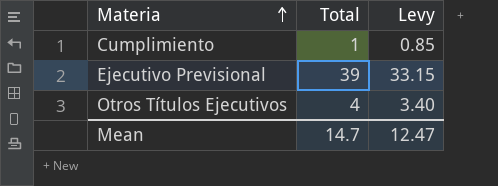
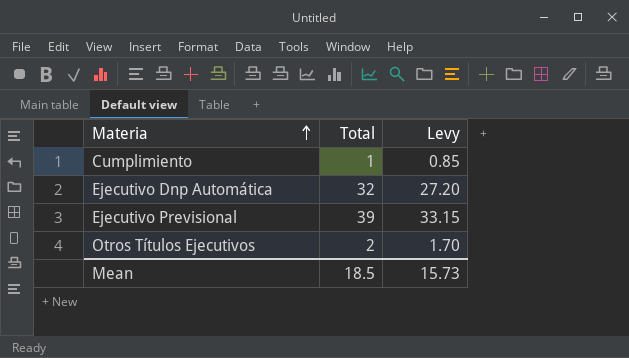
row Ejecutivo Dnp Automática: none -> 32 | 27.20
Otros Títulos Ejecutivos | Total: 4 -> 2
Otros Títulos Ejecutivos | Levy: 3.40 -> 1.70
Mean | Total: 14.7 -> 18.5
Mean | Levy: 12.47 -> 15.73

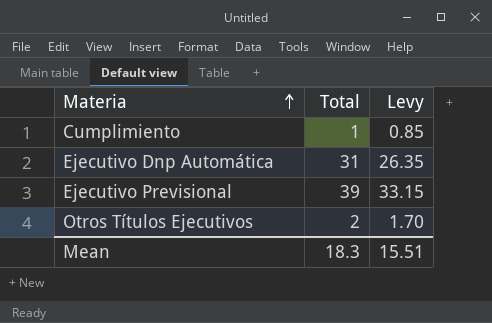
Ejecutivo Dnp Automática | Total: 32 -> 31
Ejecutivo Dnp Automática | Levy: 27.20 -> 26.35
Mean | Total: 18.5 -> 18.3
Mean | Levy: 15.73 -> 15.51

